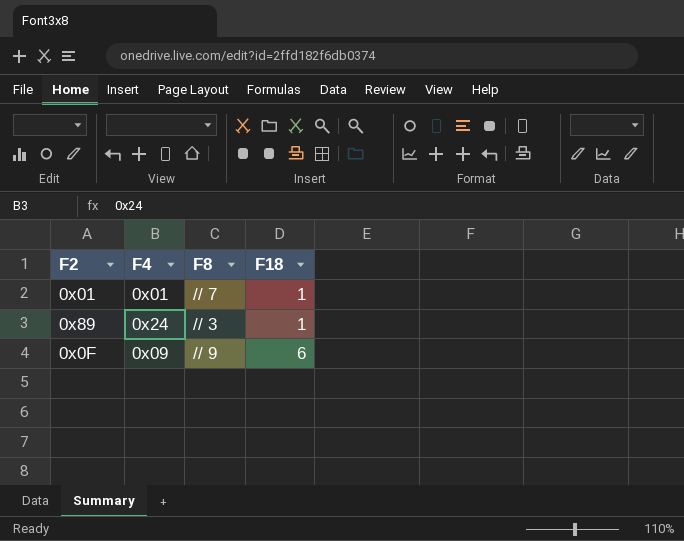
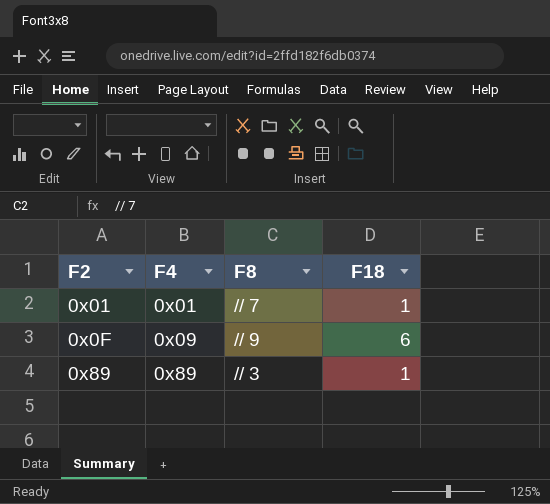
row order: F18 ascending -> F4 ascending
0x89 | F4: 0x24 -> 0x89

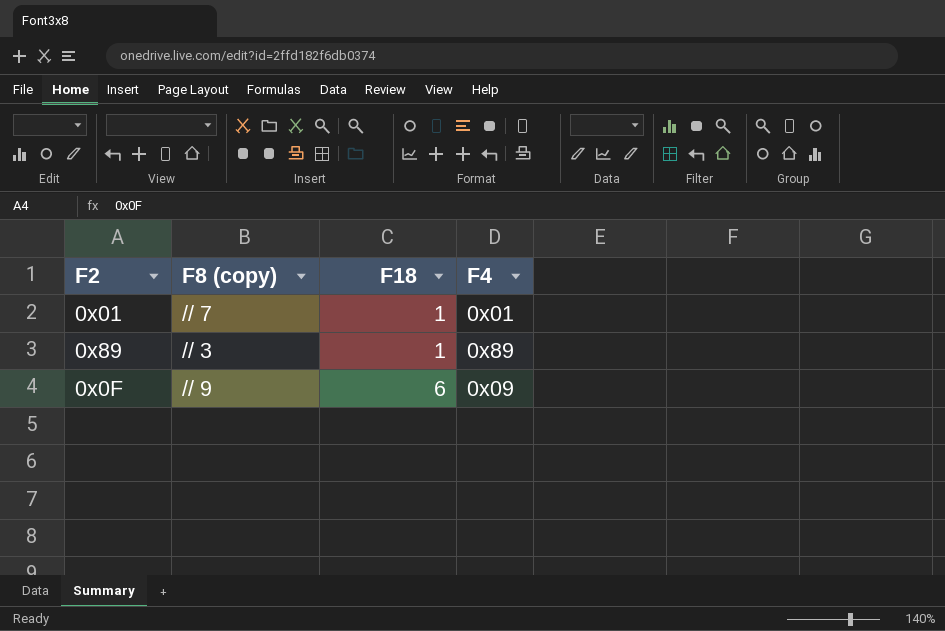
row order: F4 ascending -> F18 ascending
column name: F8 -> F8 (copy)
column F4 | position: 2 -> 4

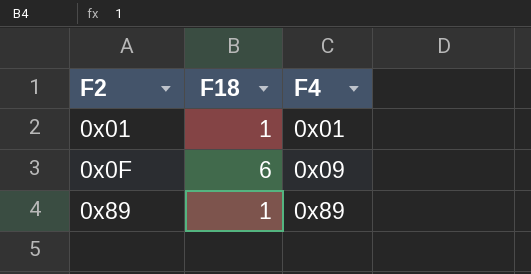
row order: F18 ascending -> F4 ascending
column F8 (copy) | position: 2 -> none

